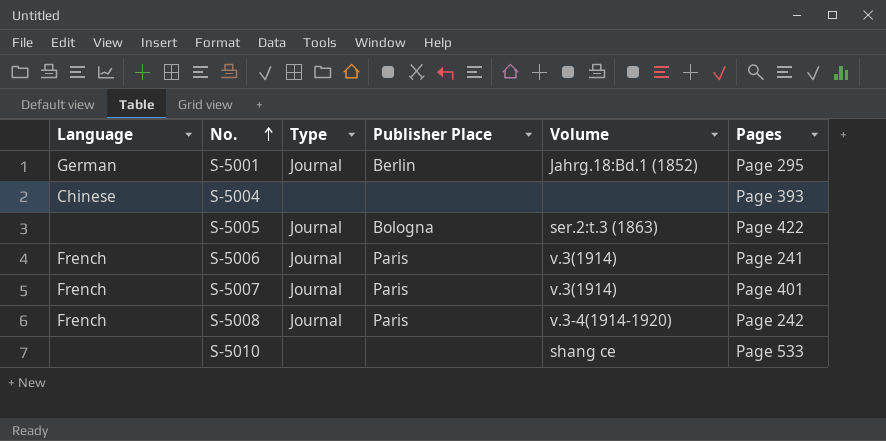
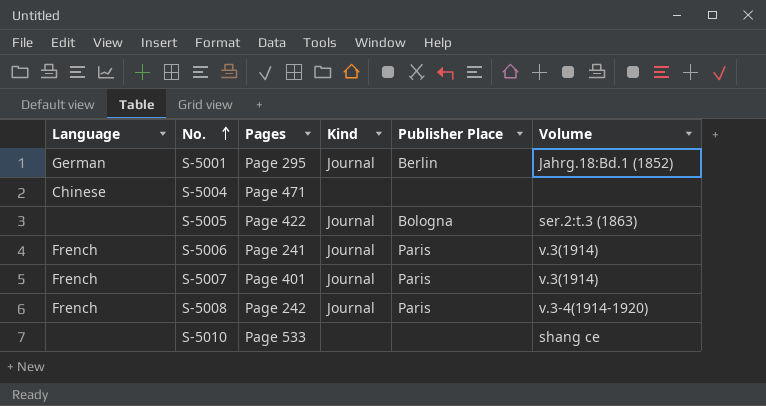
column Pages | position: 6 -> 3
column name: Type -> Kind
S-5004 | Pages: Page 393 -> Page 471

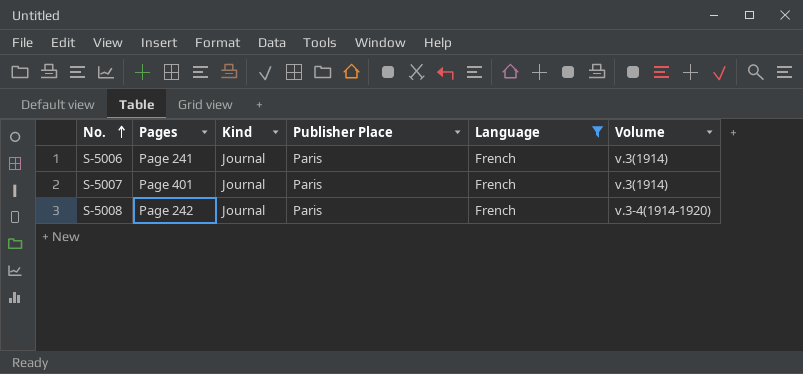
filter: none -> Language = French
column Language | position: 1 -> 5

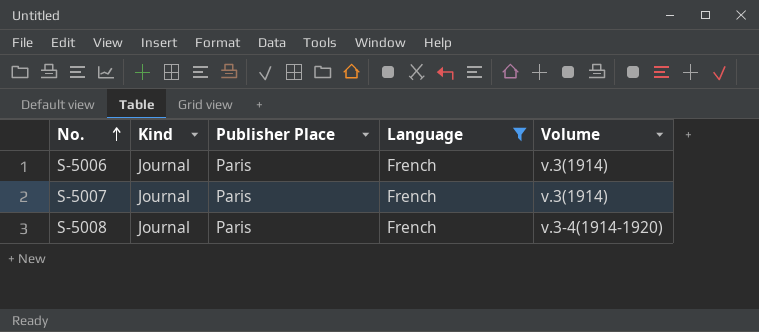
column Pages | position: 2 -> none

